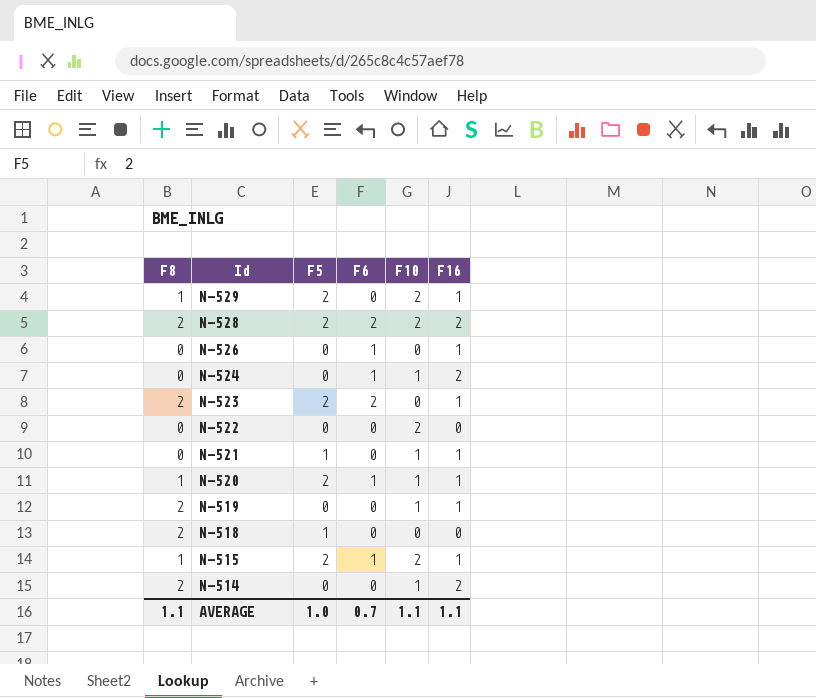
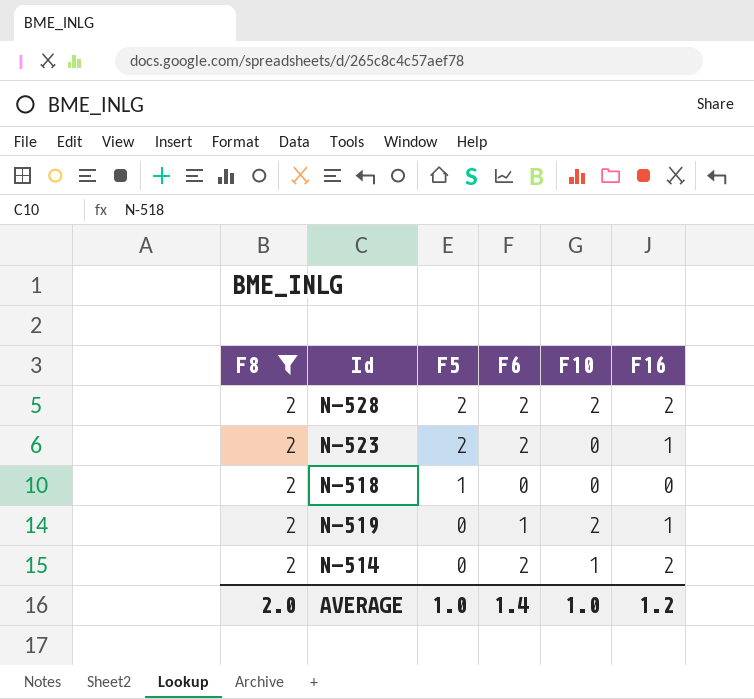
filter: none -> F8 = 2
row order: Id descending -> F5 descending
N-519 | F6: 0 -> 1
N-519 | F10: 1 -> 2
N-514 | F6: 0 -> 2
AVERAGE | F8: 1.1 -> 2.0
AVERAGE | F6: 0.7 -> 1.4
AVERAGE | F10: 1.1 -> 1.0
AVERAGE | F16: 1.1 -> 1.2

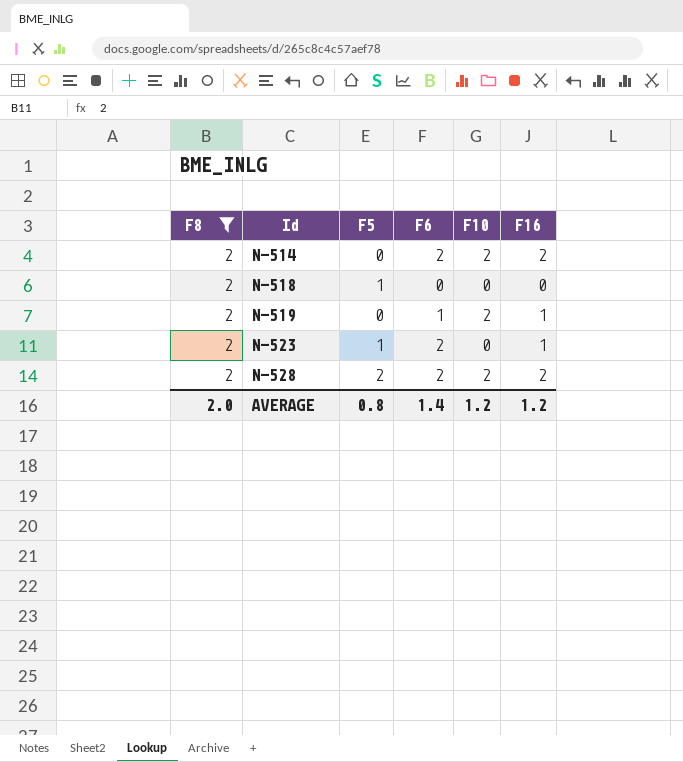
row order: F5 descending -> Id ascending
N-514 | F10: 1 -> 2
N-523 | F5: 2 -> 1
AVERAGE | F5: 1.0 -> 0.8
AVERAGE | F10: 1.0 -> 1.2

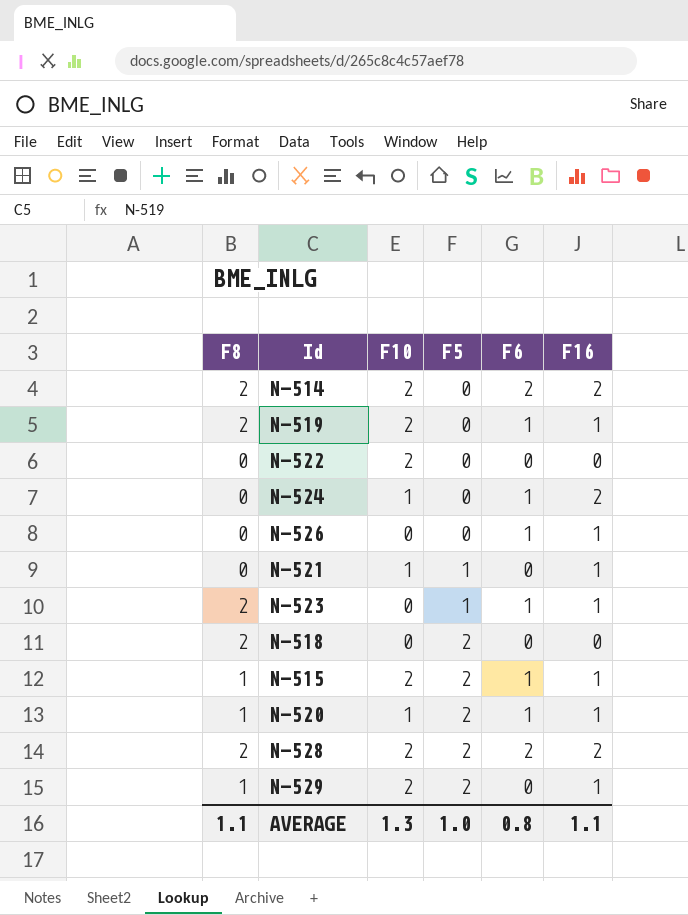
filter: F8 = 2 -> none
row order: Id ascending -> F5 ascending
column F10 | position: 5 -> 3
N-523 | F6: 2 -> 1
N-518 | F5: 1 -> 2
AVERAGE | F8: 2.0 -> 1.1
AVERAGE | F10: 1.2 -> 1.3
AVERAGE | F5: 0.8 -> 1.0
AVERAGE | F6: 1.4 -> 0.8
AVERAGE | F16: 1.2 -> 1.1

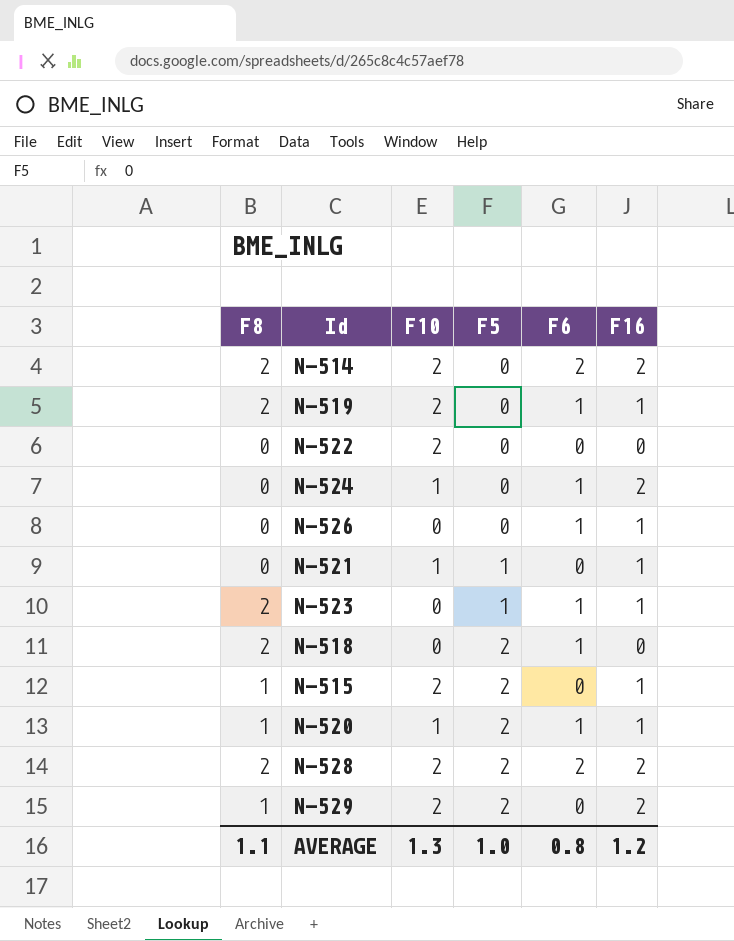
N-518 | F6: 0 -> 1
N-515 | F6: 1 -> 0
N-529 | F16: 1 -> 2
AVERAGE | F16: 1.1 -> 1.2

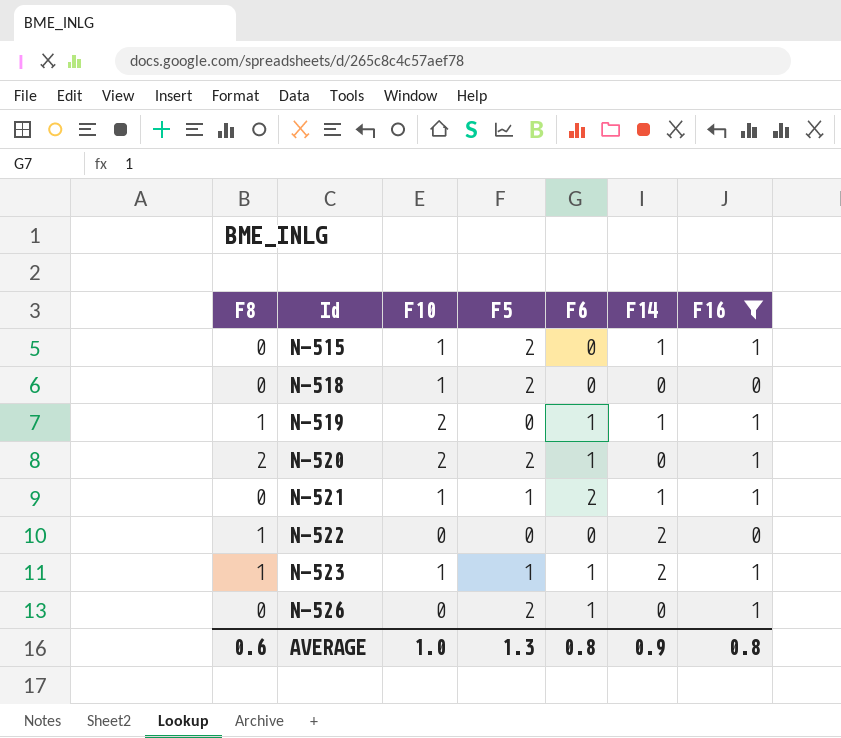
filter: none -> F16 != 2
row order: F5 ascending -> Id ascending
column F14 | position: none -> 6
N-515 | F8: 1 -> 0
N-515 | F10: 2 -> 1
N-518 | F8: 2 -> 0
N-518 | F10: 0 -> 1
N-518 | F6: 1 -> 0
N-519 | F8: 2 -> 1
N-520 | F8: 1 -> 2
N-520 | F10: 1 -> 2
N-521 | F6: 0 -> 2
N-522 | F8: 0 -> 1
N-522 | F10: 2 -> 0
N-523 | F8: 2 -> 1
N-523 | F10: 0 -> 1
N-526 | F5: 0 -> 2
AVERAGE | F8: 1.1 -> 0.6
AVERAGE | F10: 1.3 -> 1.0
AVERAGE | F5: 1.0 -> 1.3
AVERAGE | F16: 1.2 -> 0.8

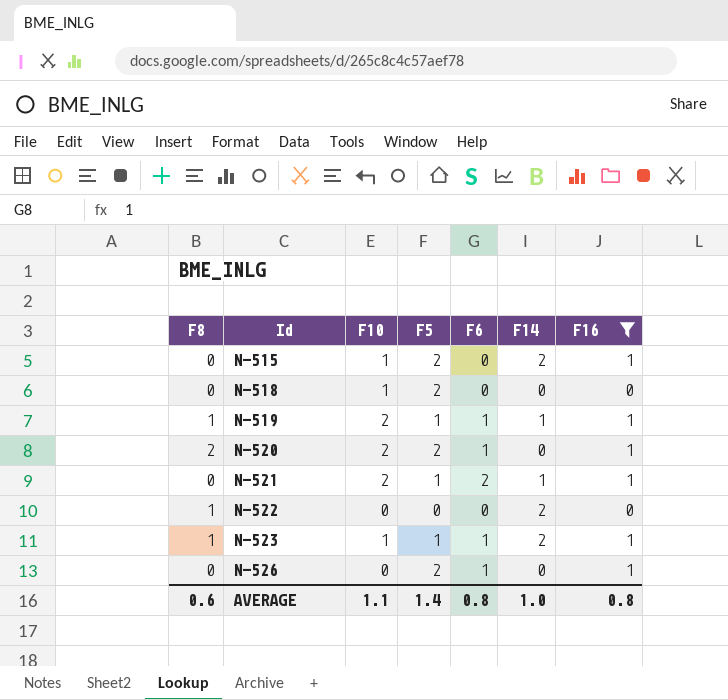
N-515 | F14: 1 -> 2
N-519 | F5: 0 -> 1
N-521 | F10: 1 -> 2
AVERAGE | F10: 1.0 -> 1.1
AVERAGE | F5: 1.3 -> 1.4
AVERAGE | F14: 0.9 -> 1.0

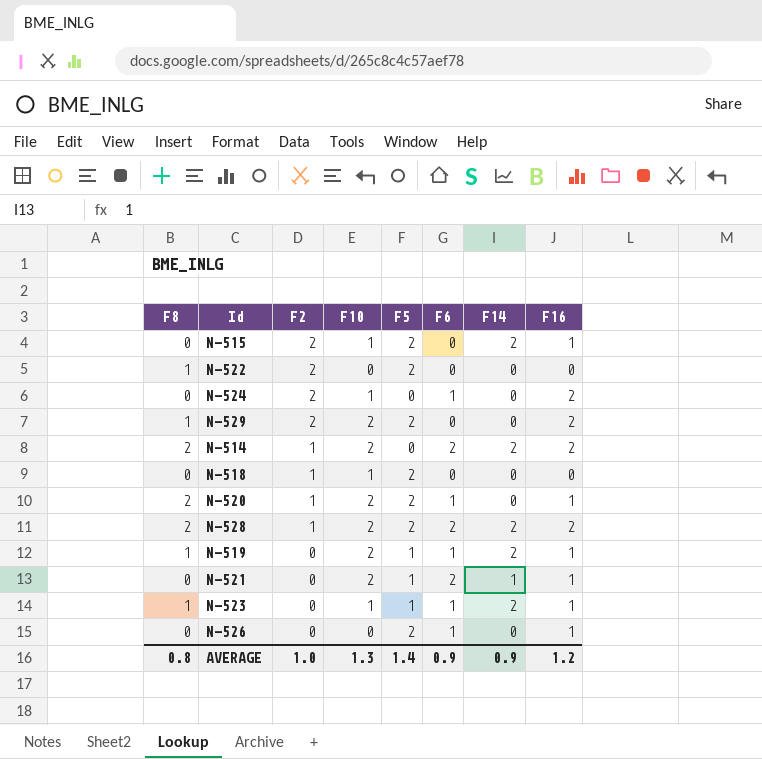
filter: F16 != 2 -> none
row order: Id ascending -> F2 descending
column F2 | position: none -> 3
N-522 | F5: 0 -> 2
N-522 | F14: 2 -> 0
N-519 | F14: 1 -> 2
AVERAGE | F8: 0.6 -> 0.8
AVERAGE | F10: 1.1 -> 1.3
AVERAGE | F6: 0.8 -> 0.9
AVERAGE | F14: 1.0 -> 0.9
AVERAGE | F16: 0.8 -> 1.2

